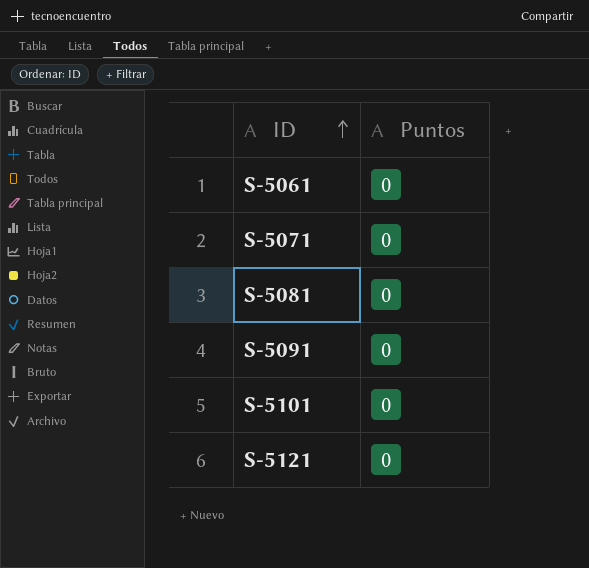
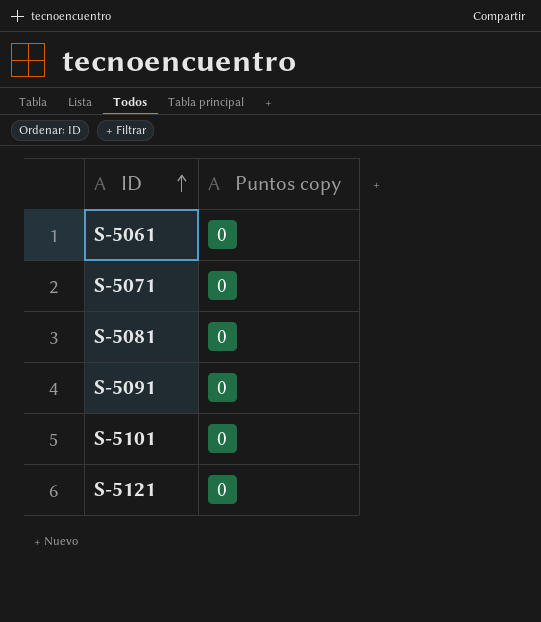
column name: Puntos -> Puntos copy

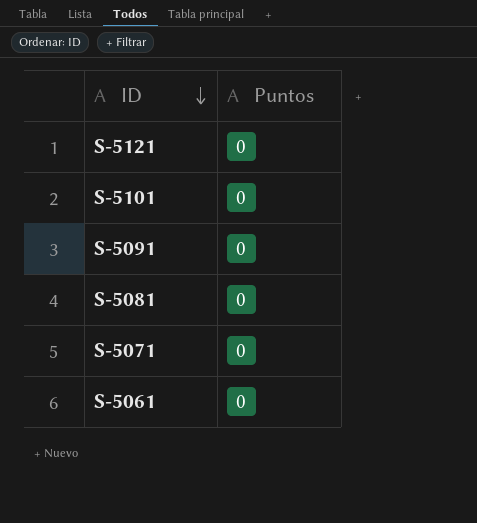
row order: ID ascending -> ID descending
column name: Puntos copy -> Puntos

